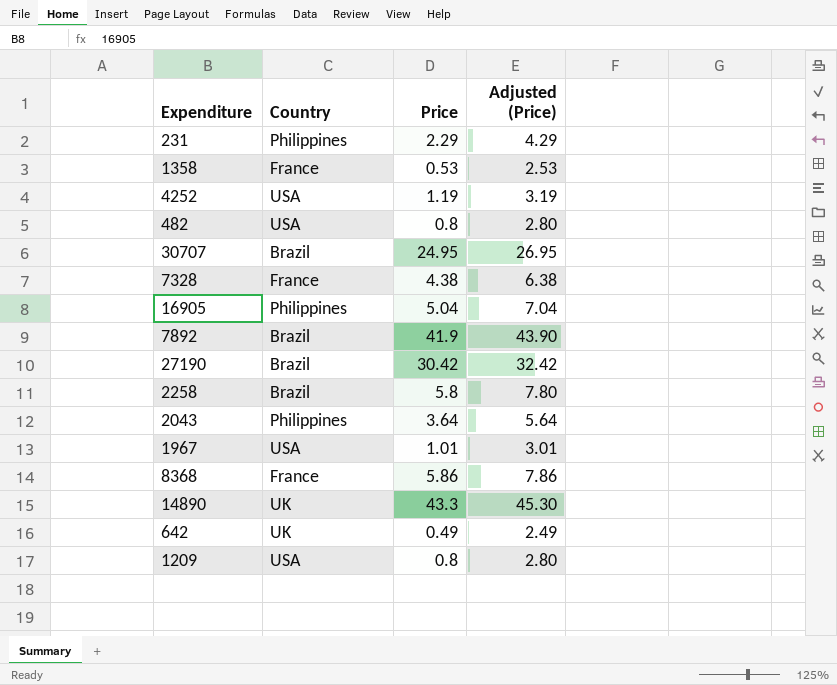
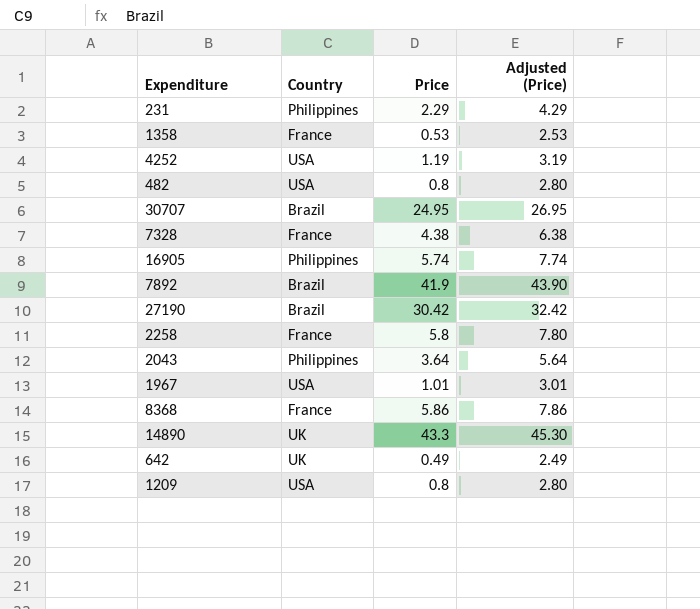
16905 | Price: 5.04 -> 5.74
16905 | Adjusted (Price): 7.04 -> 7.74
2258 | Country: Brazil -> France

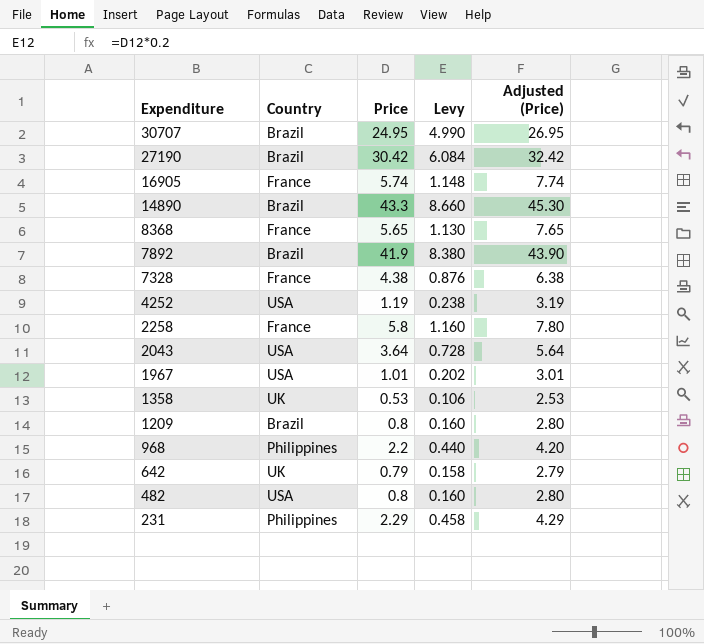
row order: none -> Expenditure descending
column Levy | formula: none -> [Price] * 0.2
16905 | Country: Philippines -> France
14890 | Country: UK -> Brazil
8368 | Price: 5.86 -> 5.65
8368 | Adjusted (Price): 7.86 -> 7.65
2043 | Country: Philippines -> USA
1358 | Country: France -> UK
1209 | Country: USA -> Brazil
row 968: none -> Philippines | 2.2 | 0.440 | 4.20
642 | Price: 0.49 -> 0.79
642 | Adjusted (Price): 2.49 -> 2.79

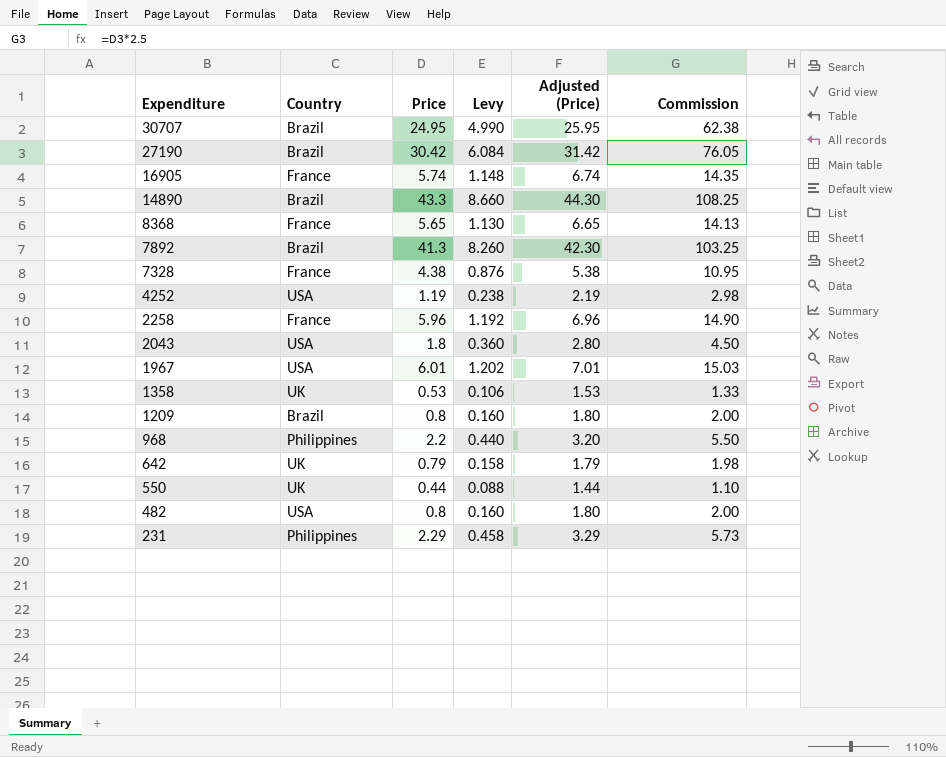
column Adjusted (Price) | formula: [Price] + 2 -> [Price] + 1
column Commission | formula: none -> [Price] * 2.5
7892 | Price: 41.9 -> 41.3
7892 | Levy: 8.380 -> 8.260
2258 | Price: 5.8 -> 5.96
2258 | Levy: 1.160 -> 1.192
2043 | Price: 3.64 -> 1.8
2043 | Levy: 0.728 -> 0.360
1967 | Price: 1.01 -> 6.01
1967 | Levy: 0.202 -> 1.202
row 550: none -> UK | 0.44 | 0.088 | 1.44 | 1.10

